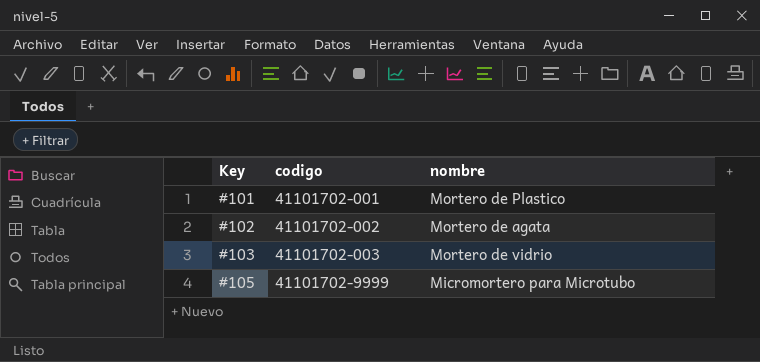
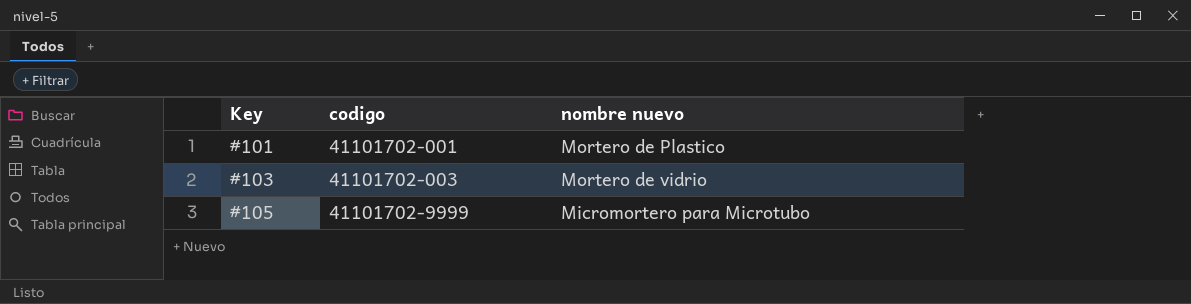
column name: nombre -> nombre nuevo
row #102: 41101702-002 | Mortero de agata -> none

